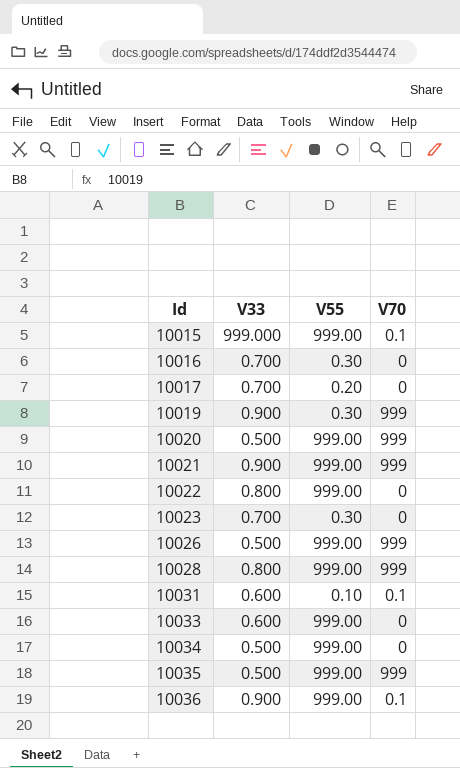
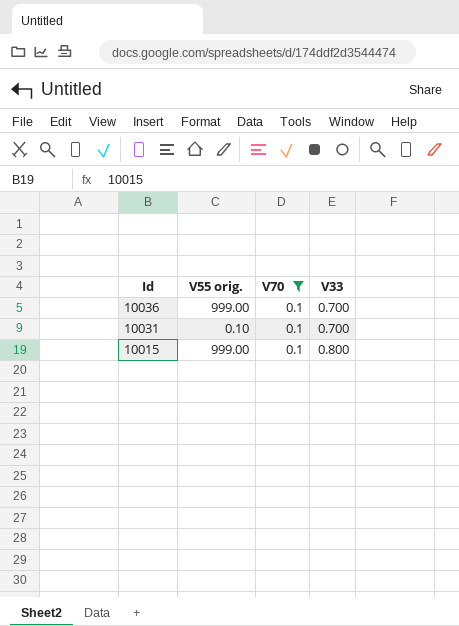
filter: none -> V70 = 0.1
row order: Id ascending -> Id descending
column name: V55 -> V55 orig.
column V33 | position: 2 -> 4
10036 | V33: 0.900 -> 0.700
10031 | V33: 0.600 -> 0.700
10015 | V33: 999.000 -> 0.800

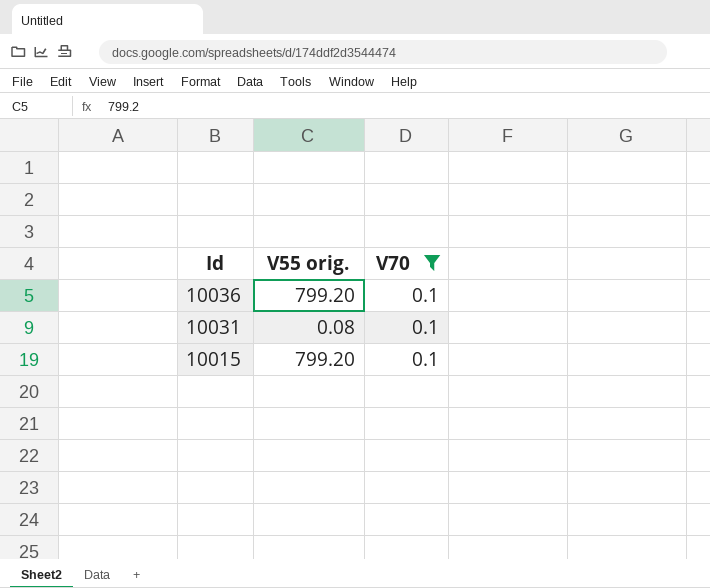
column V33 | position: 4 -> none
10036 | V55 orig.: 999.00 -> 799.20
10031 | V55 orig.: 0.10 -> 0.08
10015 | V55 orig.: 999.00 -> 799.20

